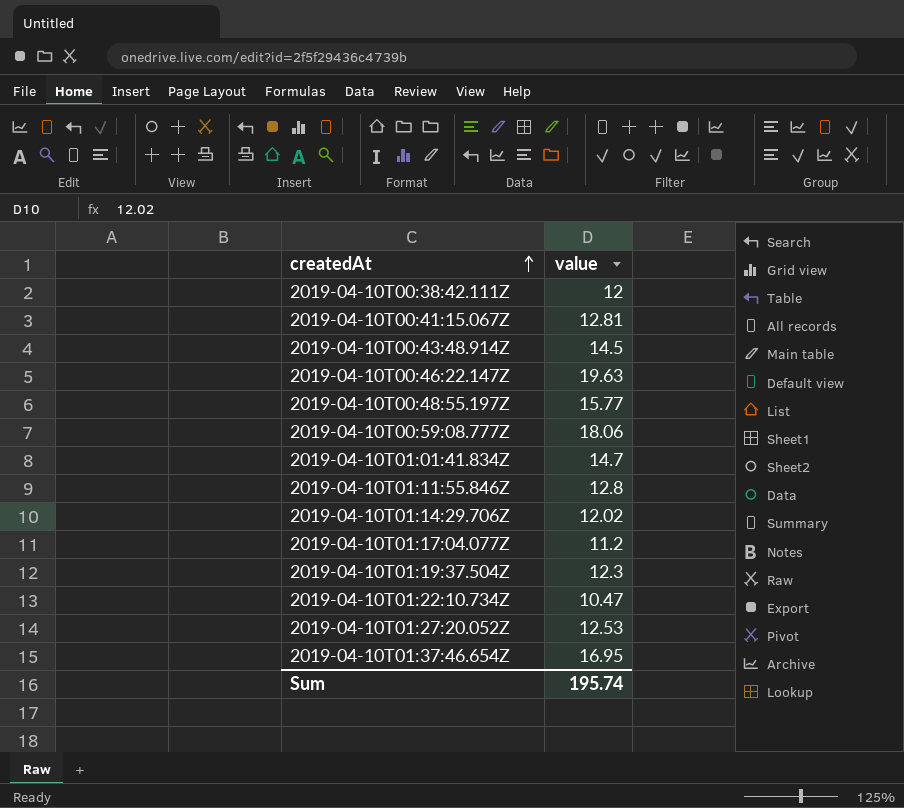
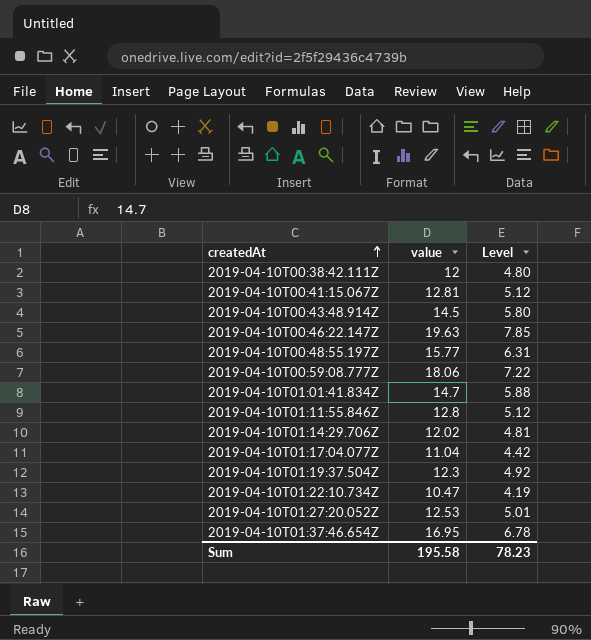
column Level | formula: none -> [value] * 0.4
2019-04-10T01:17:04.077Z | value: 11.2 -> 11.04
Sum | value: 195.74 -> 195.58

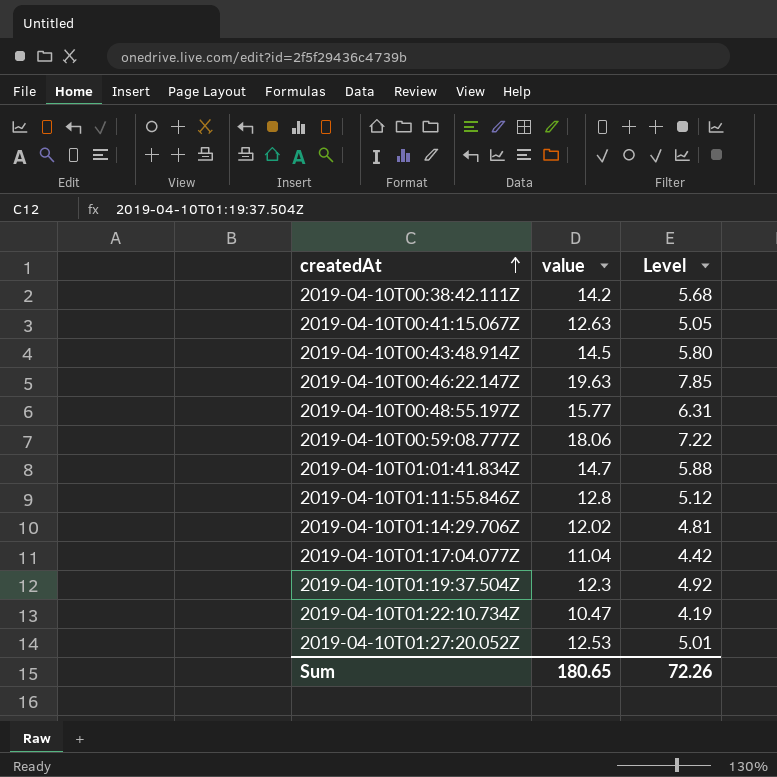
row 2019-04-10T01:37:46.654Z: 16.95 | 6.78 -> none
2019-04-10T00:38:42.111Z | value: 12 -> 14.2
2019-04-10T00:38:42.111Z | Level: 4.80 -> 5.68
2019-04-10T00:41:15.067Z | value: 12.81 -> 12.63
2019-04-10T00:41:15.067Z | Level: 5.12 -> 5.05
Sum | value: 195.58 -> 180.65
Sum | Level: 78.23 -> 72.26

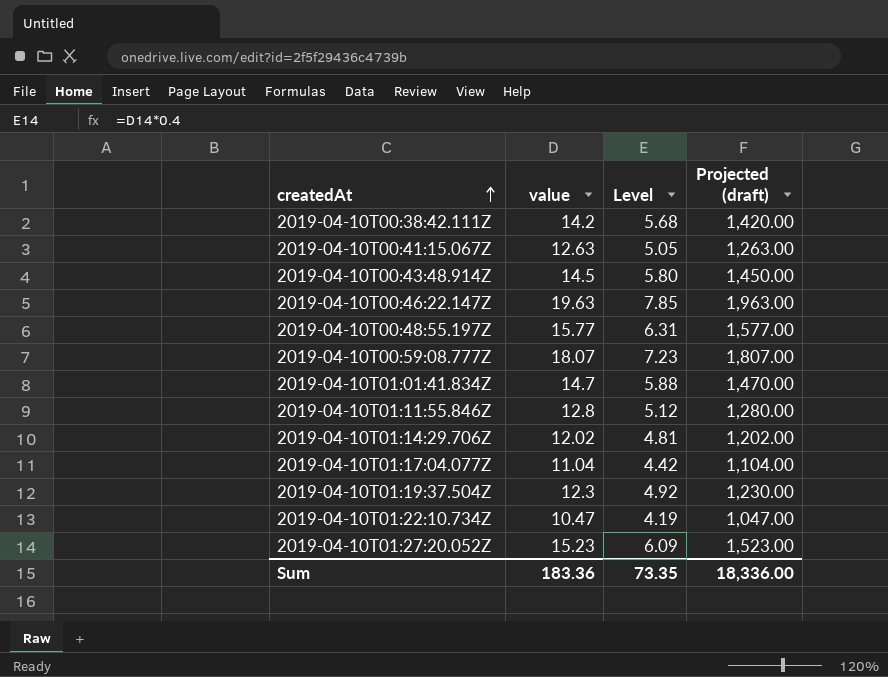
column Projected (draft) | formula: none -> [value] * 100
2019-04-10T00:59:08.777Z | value: 18.06 -> 18.07
2019-04-10T00:59:08.777Z | Level: 7.22 -> 7.23
2019-04-10T01:27:20.052Z | value: 12.53 -> 15.23
2019-04-10T01:27:20.052Z | Level: 5.01 -> 6.09
Sum | value: 180.65 -> 183.36
Sum | Level: 72.26 -> 73.35

